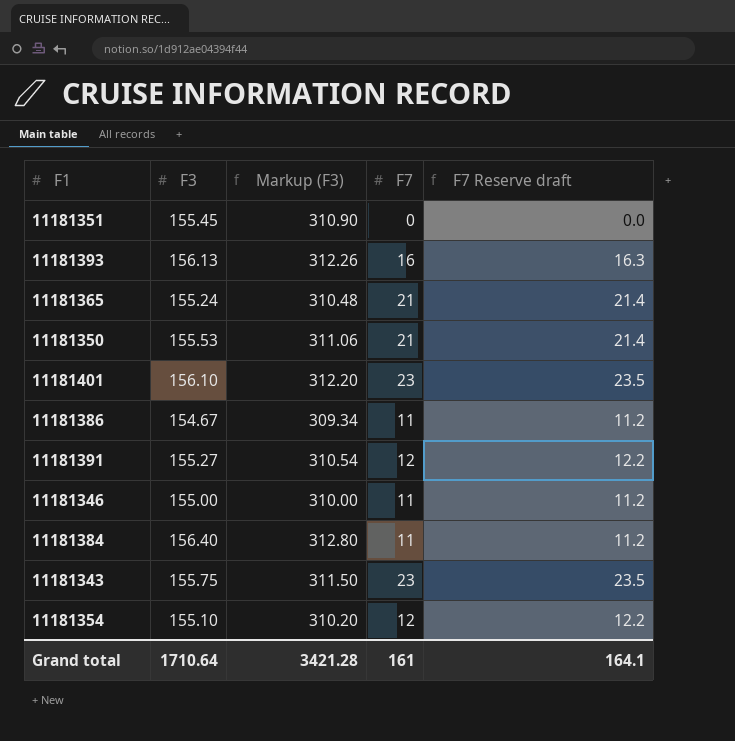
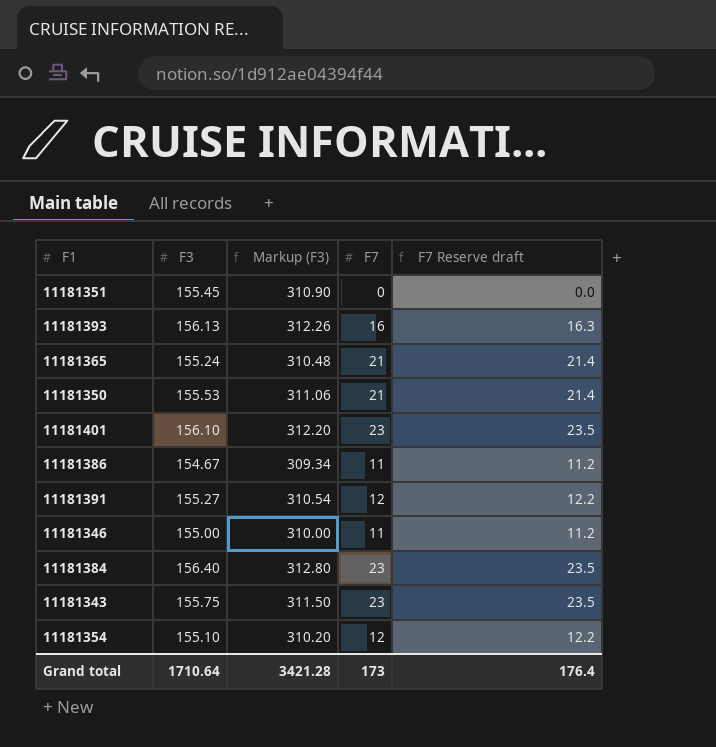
11181384 | F7: 11 -> 23
11181384 | F7 Reserve draft: 11.2 -> 23.5
Grand total | F7: 161 -> 173
Grand total | F7 Reserve draft: 164.1 -> 176.4

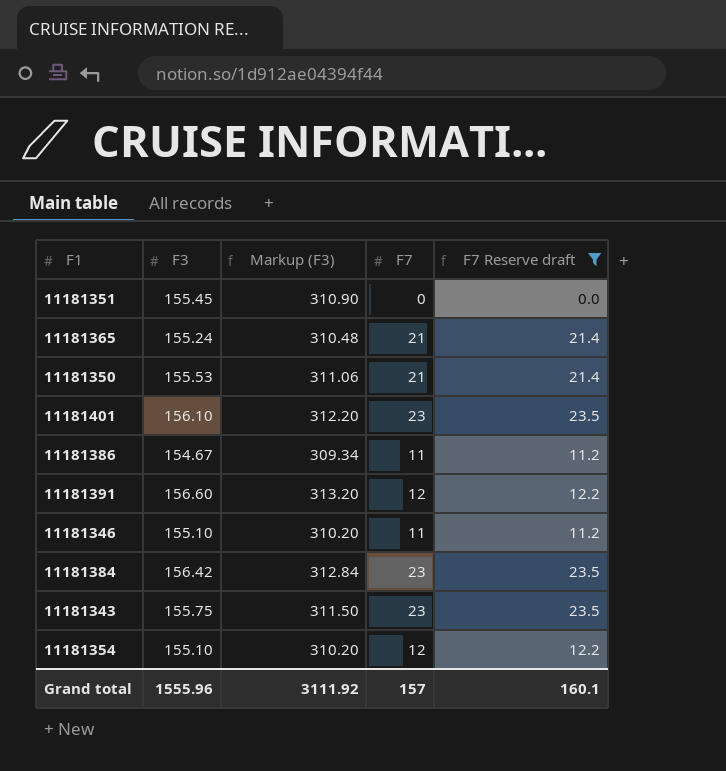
filter: none -> F7 Reserve draft != 16.3
11181391 | F3: 155.27 -> 156.60
11181391 | Markup (F3): 310.54 -> 313.20
11181346 | F3: 155.00 -> 155.10
11181346 | Markup (F3): 310.00 -> 310.20
11181384 | F3: 156.40 -> 156.42
11181384 | Markup (F3): 312.80 -> 312.84
Grand total | F3: 1710.64 -> 1555.96
Grand total | Markup (F3): 3421.28 -> 3111.92
Grand total | F7: 173 -> 157
Grand total | F7 Reserve draft: 176.4 -> 160.1

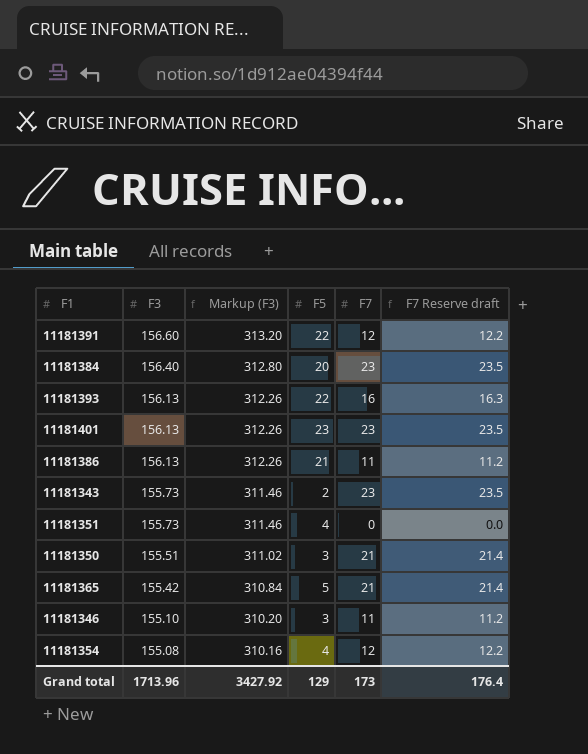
filter: F7 Reserve draft != 16.3 -> none
row order: none -> F3 descending
column F5 | position: none -> 4
11181384 | F3: 156.42 -> 156.40
11181384 | Markup (F3): 312.84 -> 312.80
11181401 | F3: 156.10 -> 156.13
11181401 | Markup (F3): 312.20 -> 312.26
11181386 | F3: 154.67 -> 156.13
11181386 | Markup (F3): 309.34 -> 312.26
11181343 | F3: 155.75 -> 155.73
11181343 | Markup (F3): 311.50 -> 311.46
11181351 | F3: 155.45 -> 155.73
11181351 | Markup (F3): 310.90 -> 311.46
11181350 | F3: 155.53 -> 155.51
11181350 | Markup (F3): 311.06 -> 311.02
11181365 | F3: 155.24 -> 155.42
11181365 | Markup (F3): 310.48 -> 310.84
11181354 | F3: 155.10 -> 155.08
11181354 | Markup (F3): 310.20 -> 310.16
Grand total | F3: 1555.96 -> 1713.96
Grand total | Markup (F3): 3111.92 -> 3427.92
Grand total | F7: 157 -> 173
Grand total | F7 Reserve draft: 160.1 -> 176.4

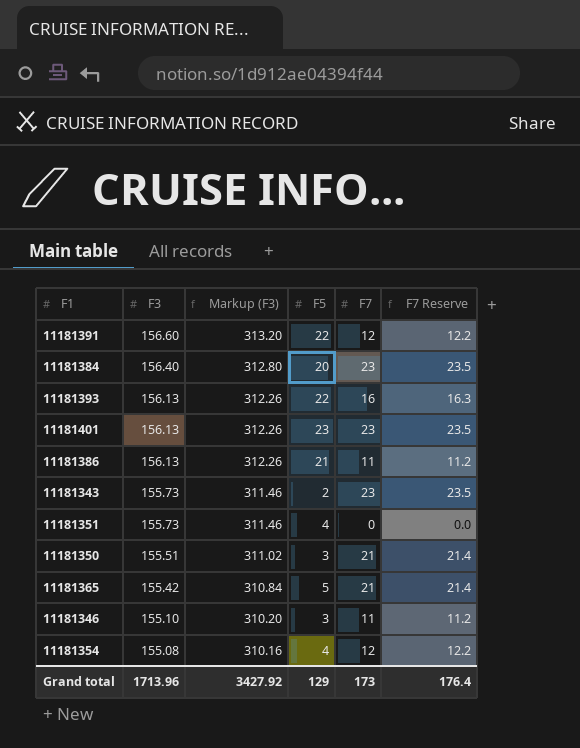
column name: F7 Reserve draft -> F7 Reserve

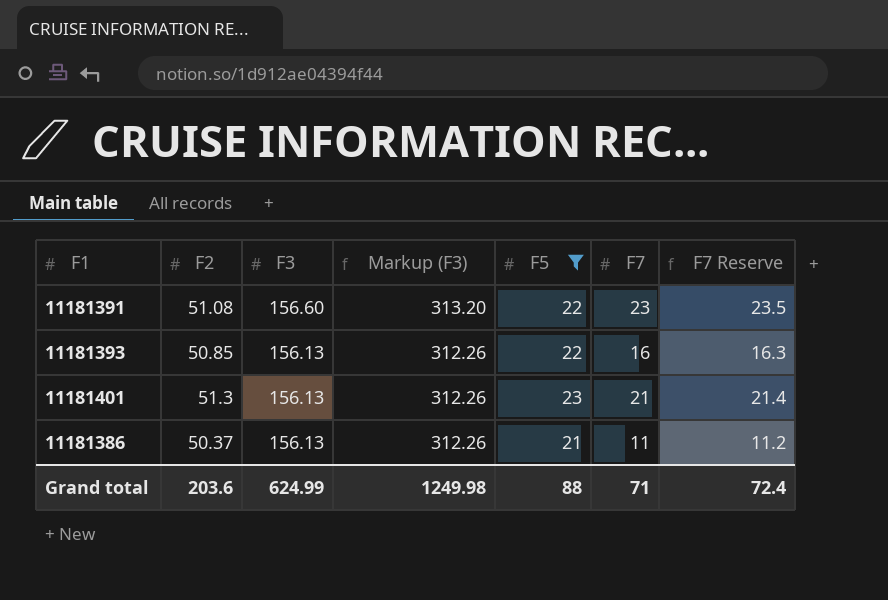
filter: none -> F5 >= 21
column F2 | position: none -> 2
11181391 | F7: 12 -> 23
11181391 | F7 Reserve: 12.2 -> 23.5
11181401 | F7: 23 -> 21
11181401 | F7 Reserve: 23.5 -> 21.4
Grand total | F3: 1713.96 -> 624.99
Grand total | Markup (F3): 3427.92 -> 1249.98
Grand total | F5: 129 -> 88
Grand total | F7: 173 -> 71
Grand total | F7 Reserve: 176.4 -> 72.4

